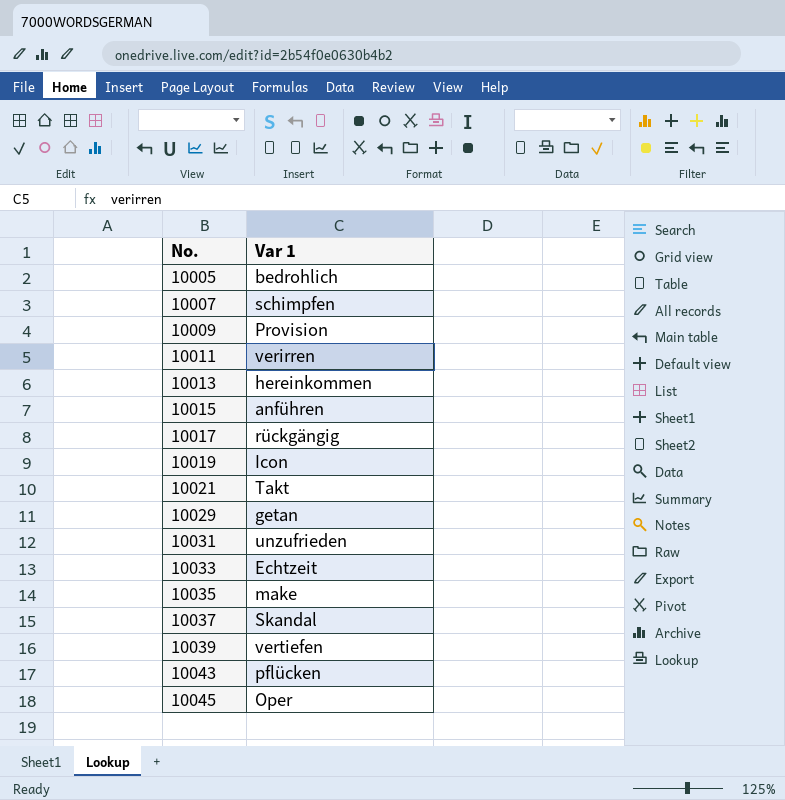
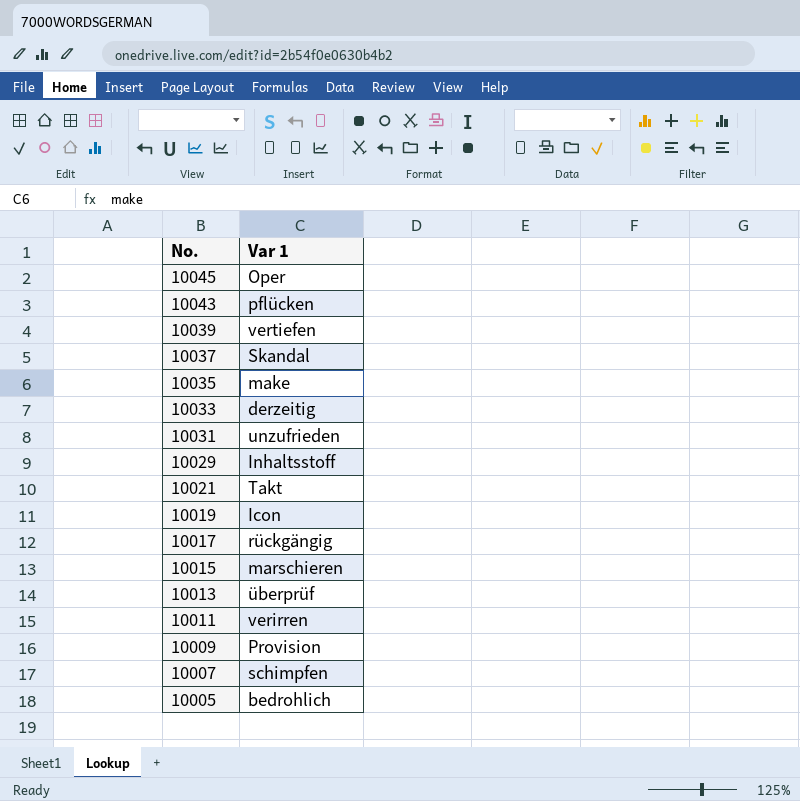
row order: No. ascending -> No. descending
10033 | Var 1: Echtzeit -> derzeitig
10029 | Var 1: getan -> Inhaltsstoff
10015 | Var 1: anführen -> marschieren
10013 | Var 1: hereinkommen -> überprüf

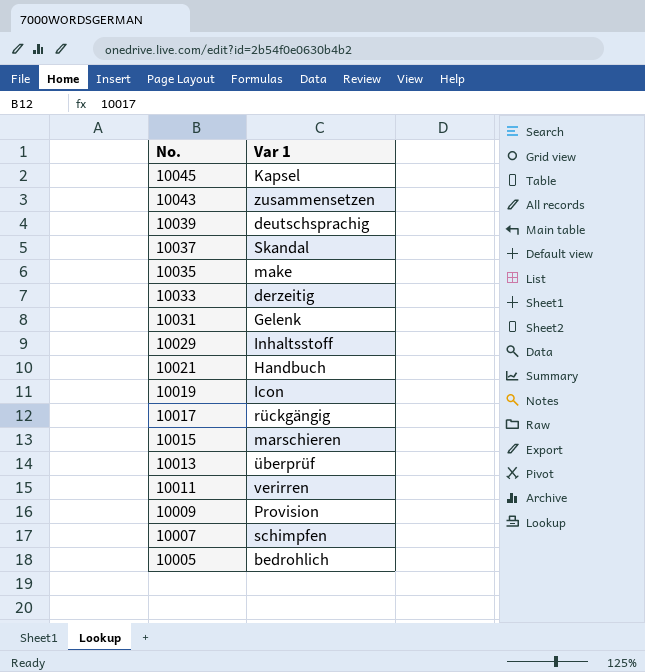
10045 | Var 1: Oper -> Kapsel
10043 | Var 1: pflücken -> zusammensetzen
10039 | Var 1: vertiefen -> deutschsprachig
10031 | Var 1: unzufrieden -> Gelenk
10021 | Var 1: Takt -> Handbuch

